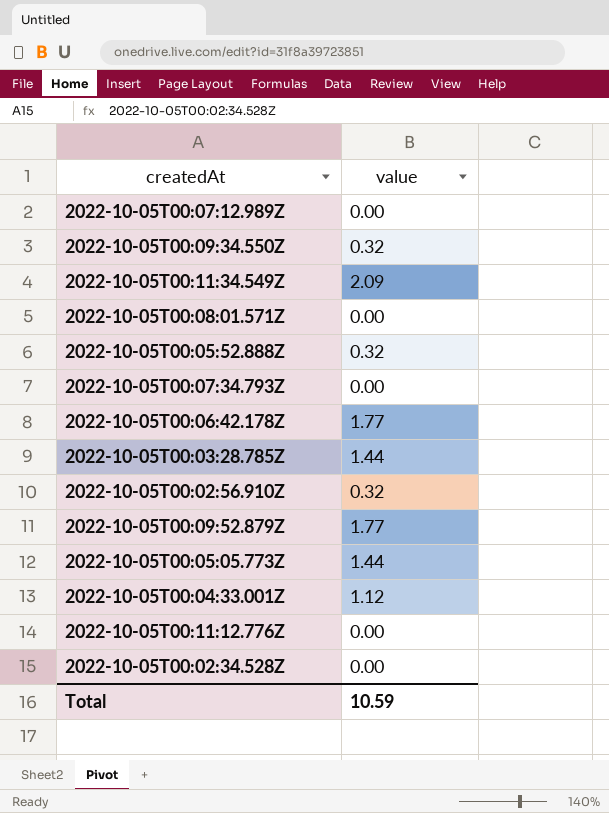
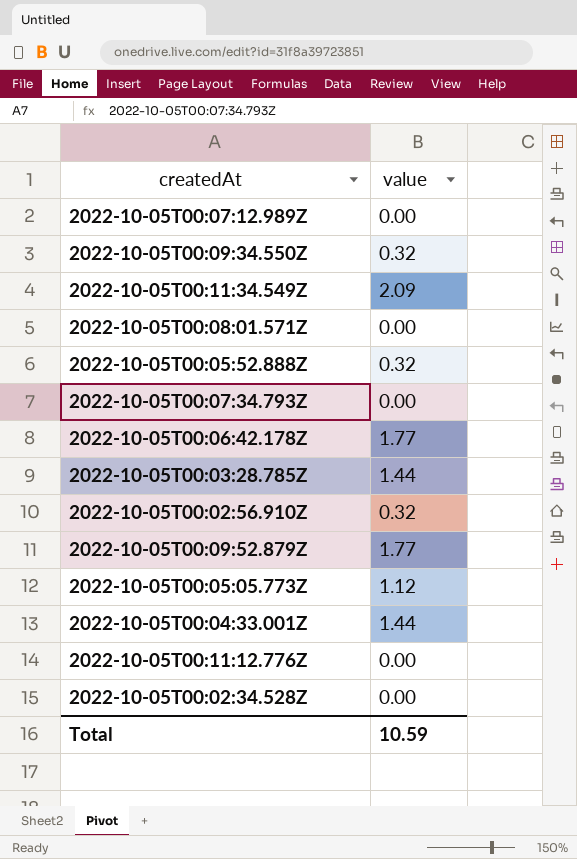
2022-10-05T00:05:05.773Z | value: 1.44 -> 1.12
2022-10-05T00:04:33.001Z | value: 1.12 -> 1.44

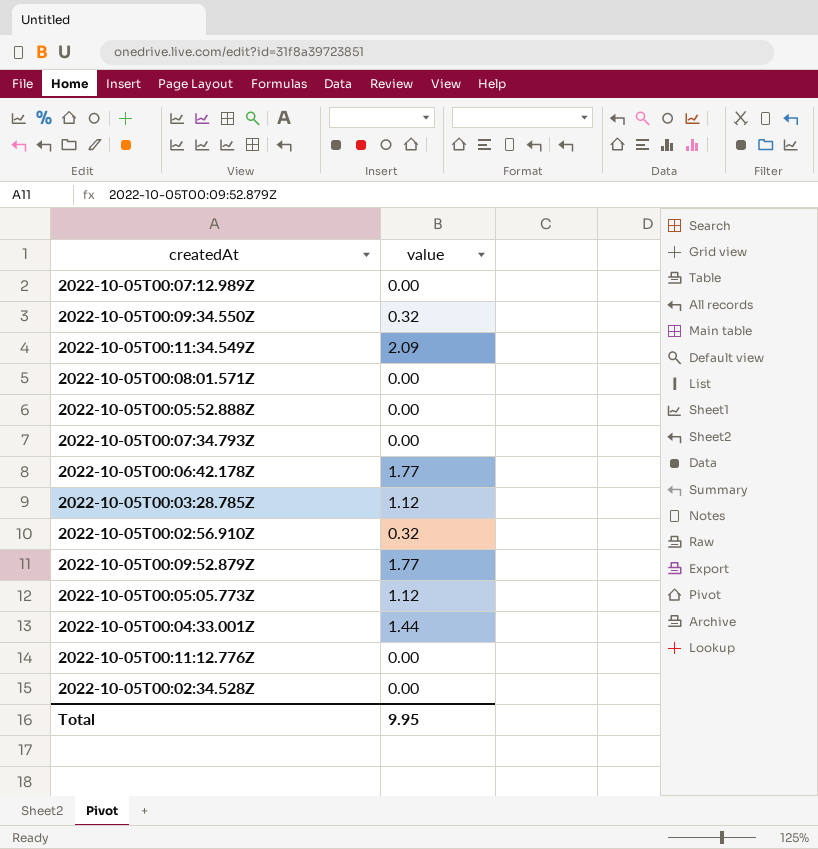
2022-10-05T00:05:52.888Z | value: 0.32 -> 0.00
2022-10-05T00:03:28.785Z | value: 1.44 -> 1.12
Total | value: 10.59 -> 9.95

